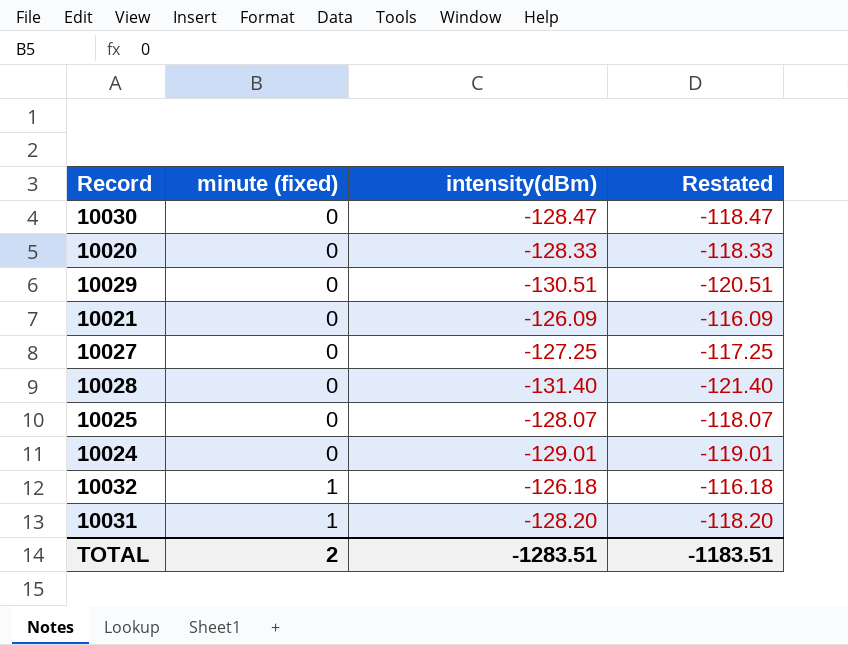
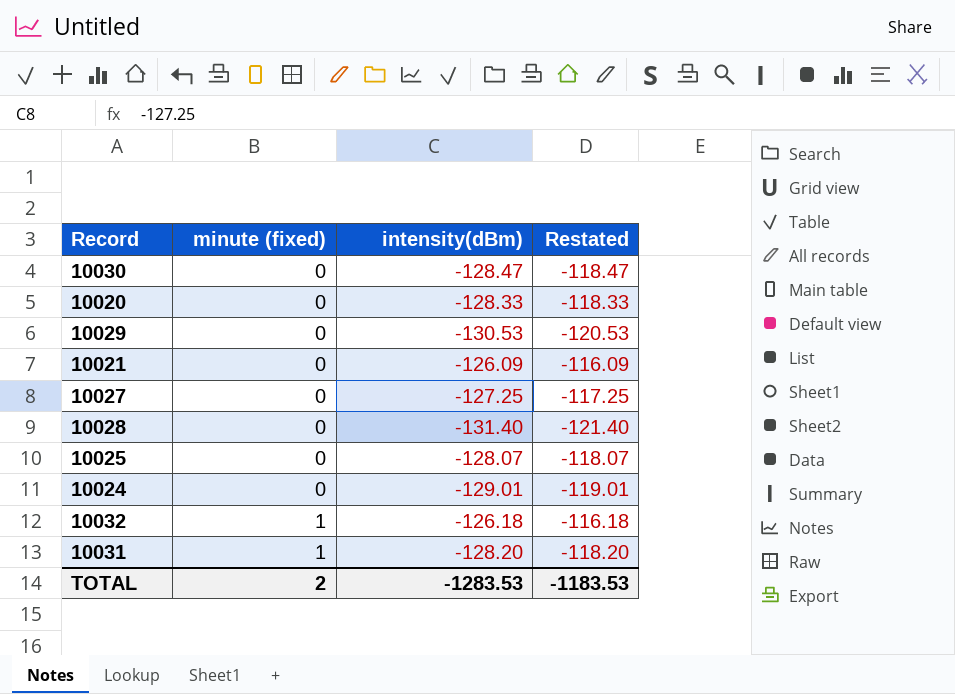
10029 | intensity(dBm): -130.51 -> -130.53
10029 | Restated: -120.51 -> -120.53
TOTAL | intensity(dBm): -1283.51 -> -1283.53
TOTAL | Restated: -1183.51 -> -1183.53

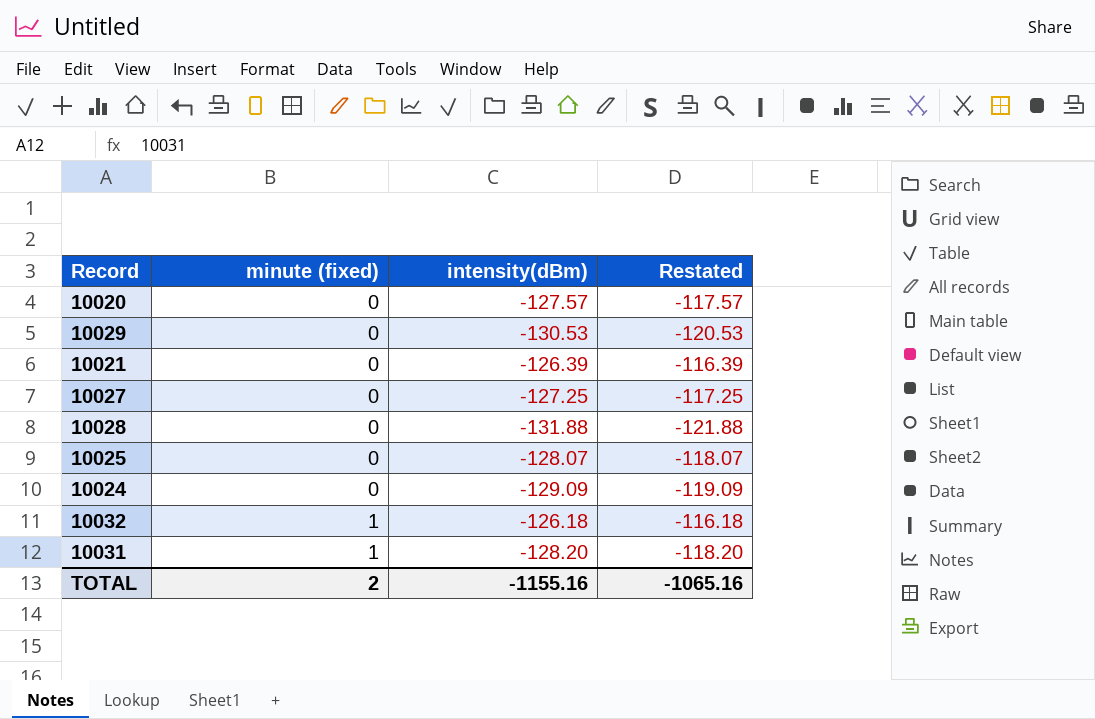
row 10030: 0 | -128.47 | -118.47 -> none
10020 | intensity(dBm): -128.33 -> -127.57
10020 | Restated: -118.33 -> -117.57
10021 | intensity(dBm): -126.09 -> -126.39
10021 | Restated: -116.09 -> -116.39
10028 | intensity(dBm): -131.40 -> -131.88
10028 | Restated: -121.40 -> -121.88
10024 | intensity(dBm): -129.01 -> -129.09
10024 | Restated: -119.01 -> -119.09
TOTAL | intensity(dBm): -1283.53 -> -1155.16
TOTAL | Restated: -1183.53 -> -1065.16

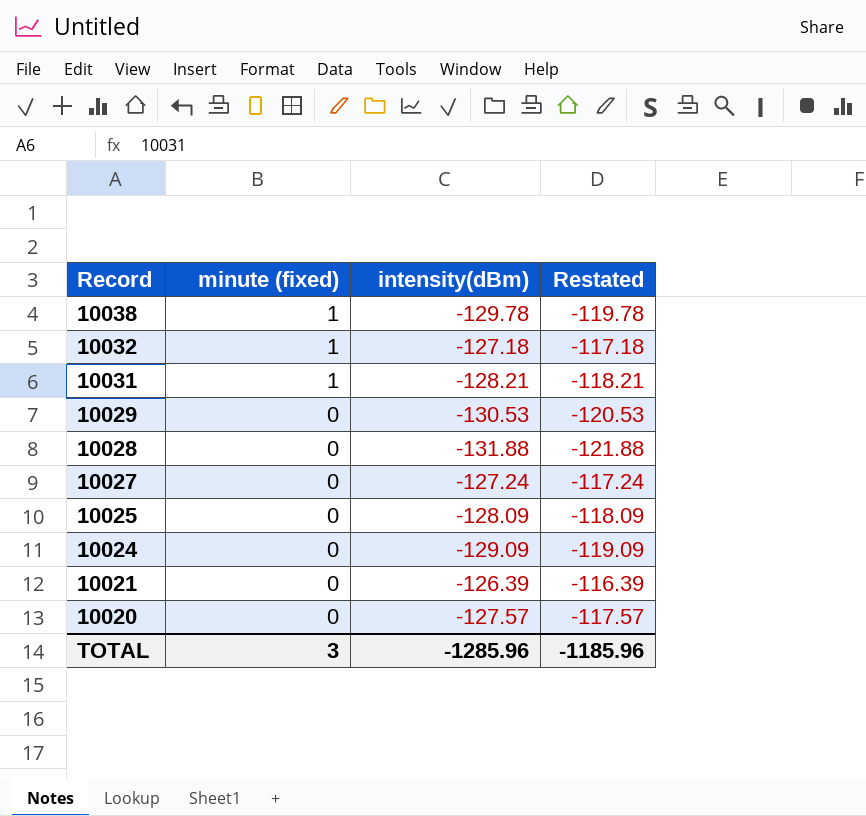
row order: minute (fixed) ascending -> Record descending
row 10038: none -> 1 | -129.78 | -119.78
10032 | intensity(dBm): -126.18 -> -127.18
10032 | Restated: -116.18 -> -117.18
10031 | intensity(dBm): -128.20 -> -128.21
10031 | Restated: -118.20 -> -118.21
10027 | intensity(dBm): -127.25 -> -127.24
10027 | Restated: -117.25 -> -117.24
10025 | intensity(dBm): -128.07 -> -128.09
10025 | Restated: -118.07 -> -118.09
TOTAL | minute (fixed): 2 -> 3
TOTAL | intensity(dBm): -1155.16 -> -1285.96
TOTAL | Restated: -1065.16 -> -1185.96

